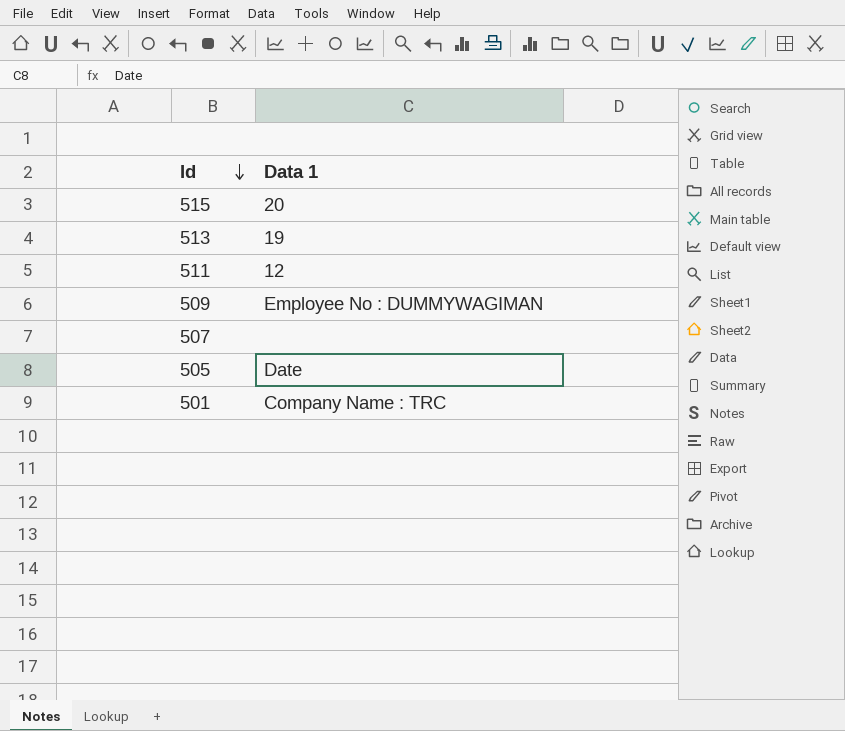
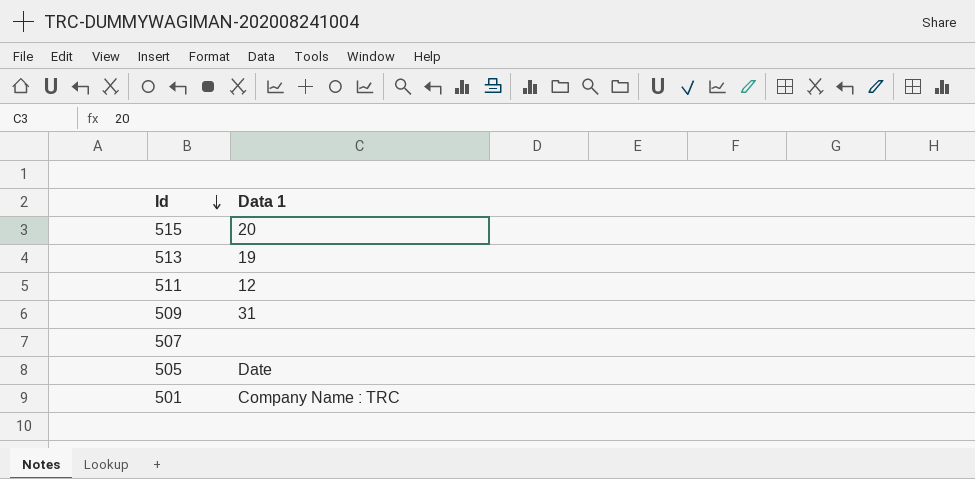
509 | Data 1: Employee No : DUMMYWAGIMAN -> 31

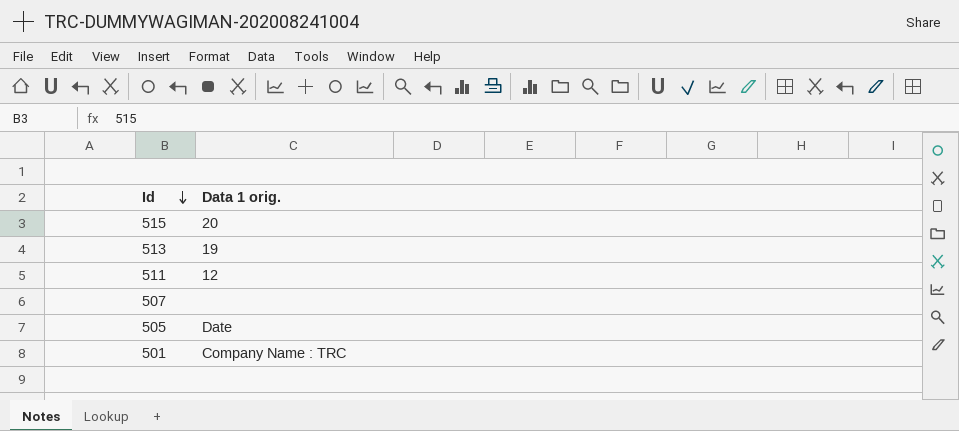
column name: Data 1 -> Data 1 orig.
row 509: 31 -> none

